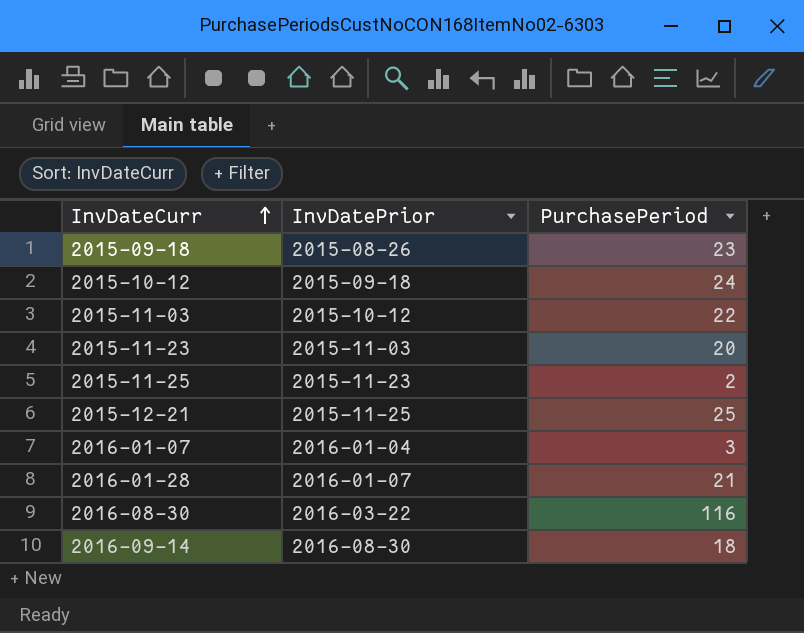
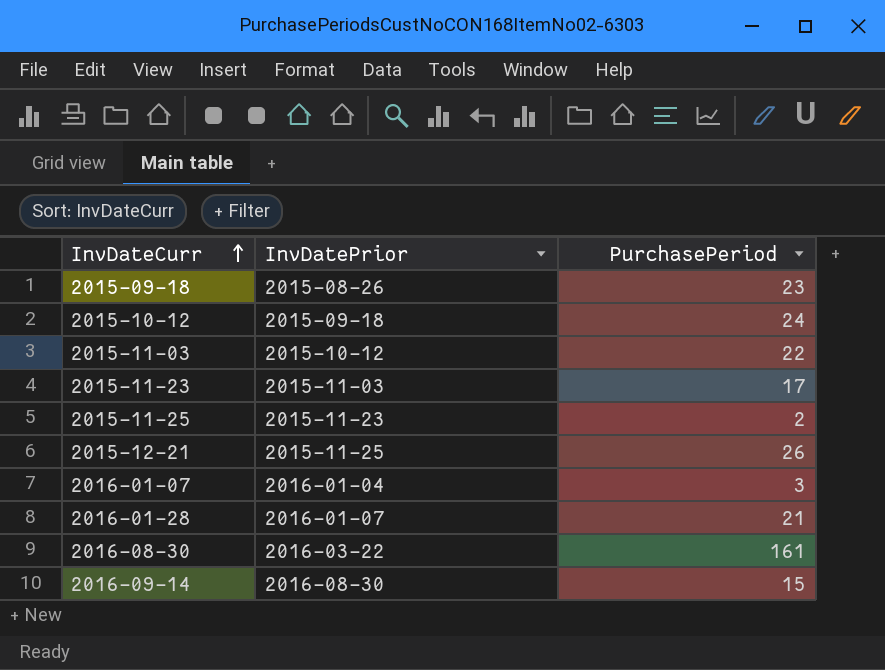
2015-11-23 | PurchasePeriod: 20 -> 17
2015-12-21 | PurchasePeriod: 25 -> 26
2016-08-30 | PurchasePeriod: 116 -> 161
2016-09-14 | PurchasePeriod: 18 -> 15

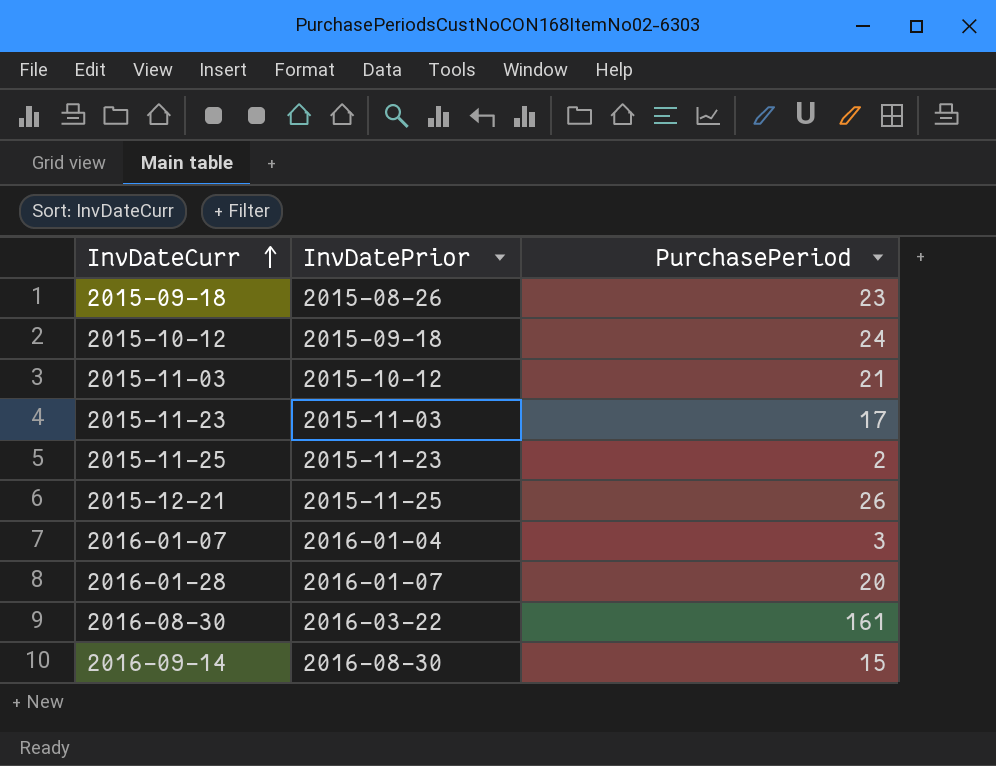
2015-11-03 | PurchasePeriod: 22 -> 21
2016-01-28 | PurchasePeriod: 21 -> 20

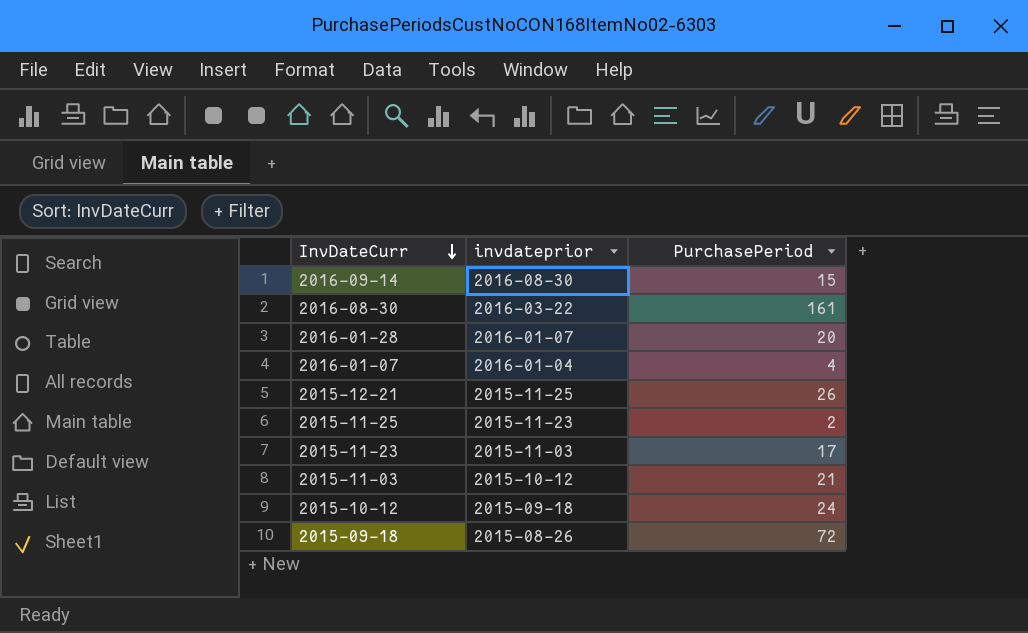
row order: InvDateCurr ascending -> InvDateCurr descending
column name: InvDatePrior -> invdateprior
2016-01-07 | PurchasePeriod: 3 -> 4
2015-09-18 | PurchasePeriod: 23 -> 72

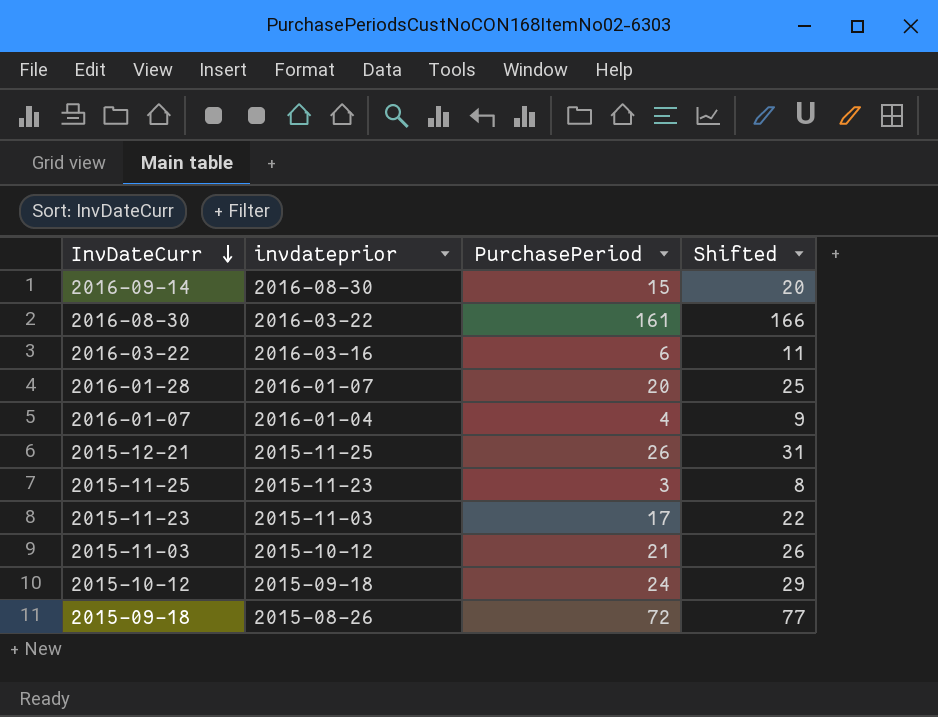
column Shifted | formula: none -> [PurchasePeriod] + 5
row 2016-03-22: none -> 2016-03-16 | 6 | 11
2015-11-25 | PurchasePeriod: 2 -> 3

